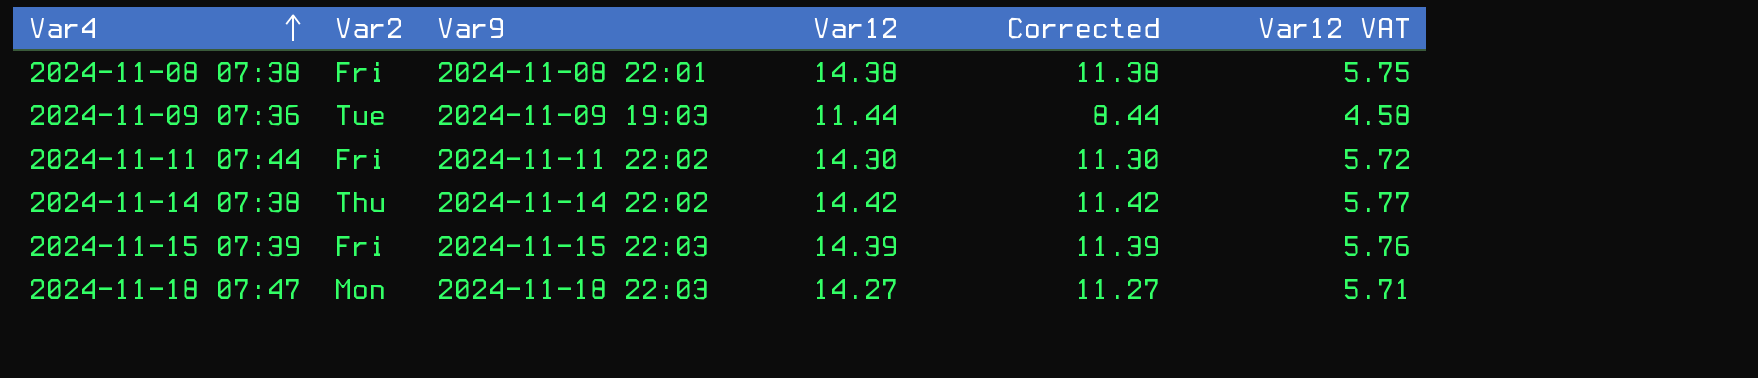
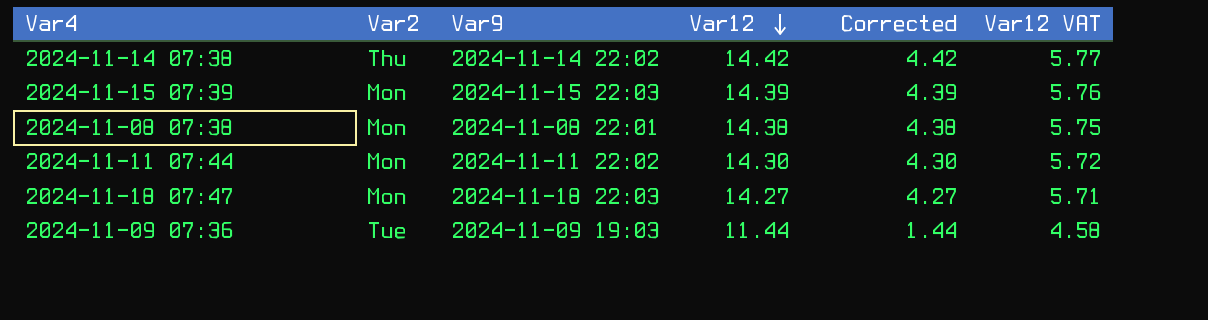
row order: Var4 ascending -> Var12 descending
column Corrected | formula: [Var12] - 3 -> [Var12] - 10
2024-11-15 07:39 | Var2: Fri -> Mon
2024-11-08 07:38 | Var2: Fri -> Mon
2024-11-11 07:44 | Var2: Fri -> Mon

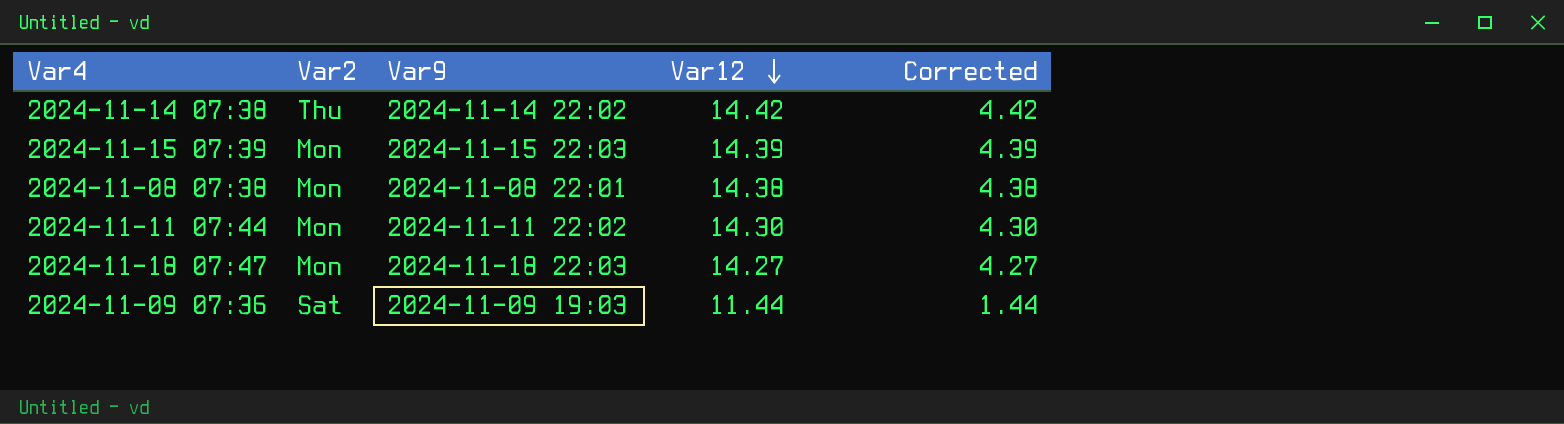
column Var12 VAT | formula: [Var12] * 0.4 -> none
2024-11-09 07:36 | Var2: Tue -> Sat

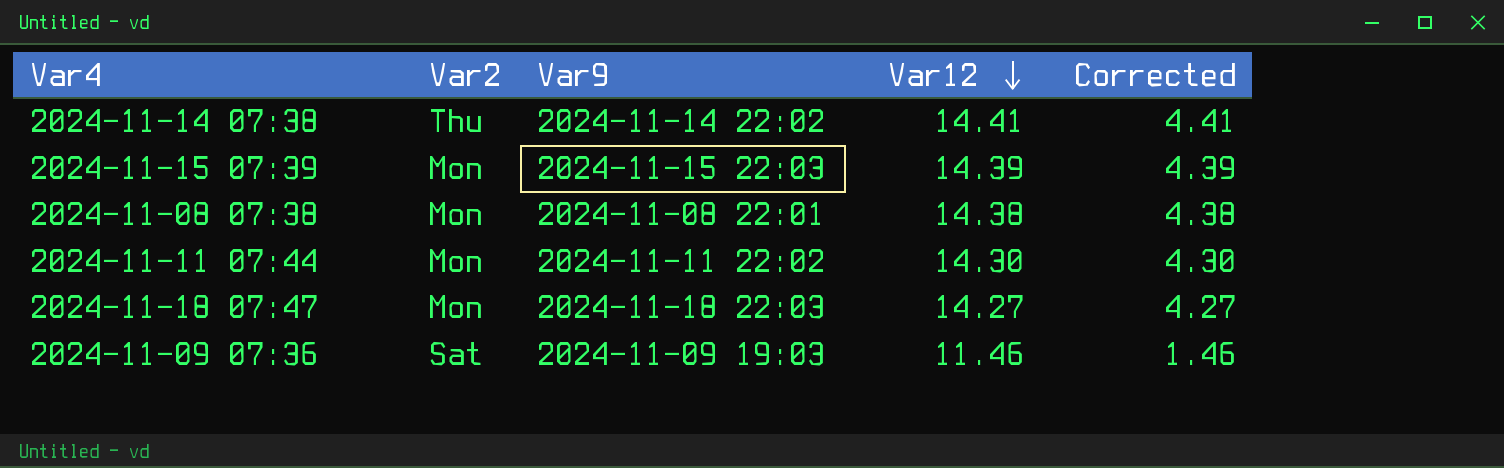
2024-11-14 07:38 | Var12: 14.42 -> 14.41
2024-11-14 07:38 | Corrected: 4.42 -> 4.41
2024-11-09 07:36 | Var12: 11.44 -> 11.46
2024-11-09 07:36 | Corrected: 1.44 -> 1.46

